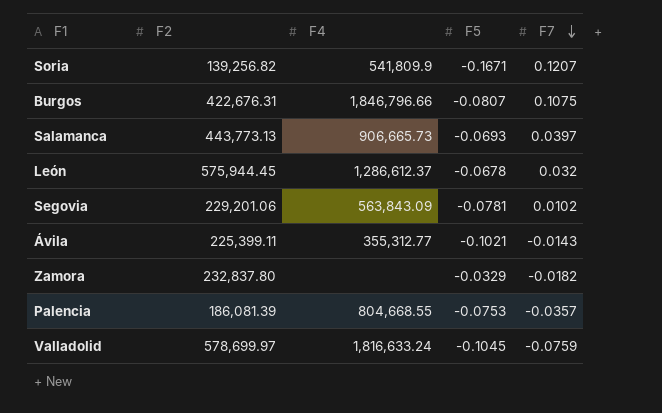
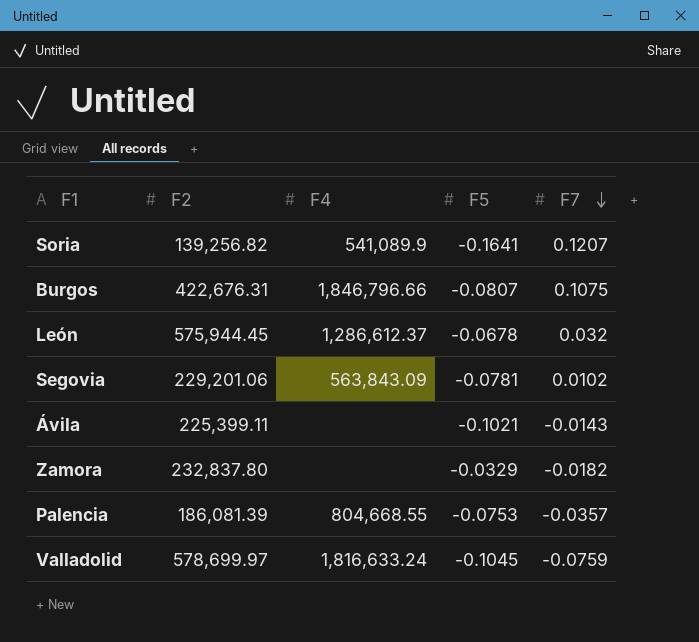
row Salamanca: 443,773.13 | 906,665.73 | -0.0693 | 0.0397 -> none
Soria | F4: 541,809.9 -> 541,089.9
Soria | F5: -0.1671 -> -0.1641
Ávila | F4: 355,312.77 -> none

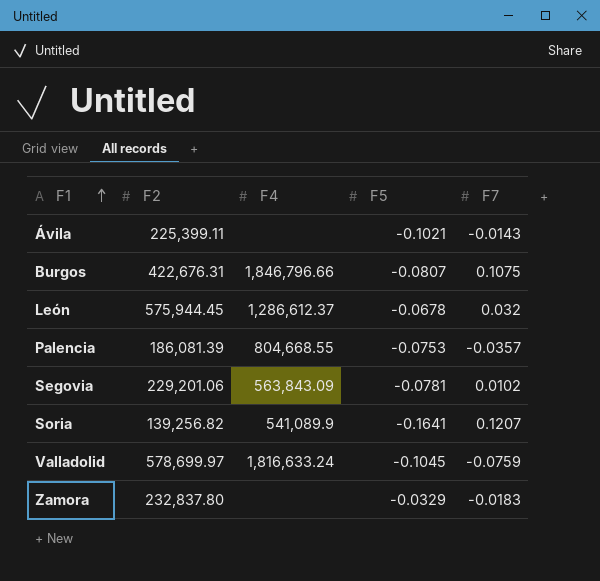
row order: F7 descending -> F1 ascending
Zamora | F7: -0.0182 -> -0.0183

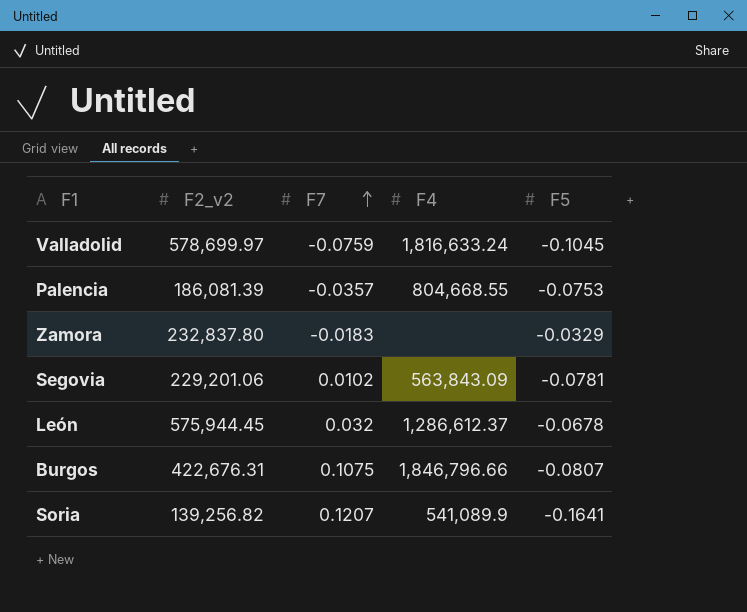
row order: F1 ascending -> F7 ascending
column name: F2 -> F2_v2
column F7 | position: 5 -> 3
row Ávila: 225,399.11 | none | -0.1021 | -0.0143 -> none

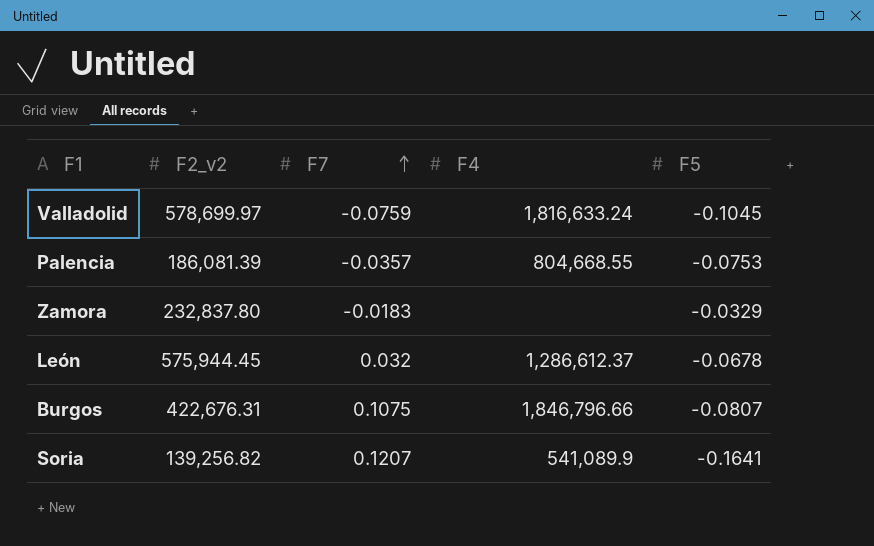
row Segovia: 229,201.06 | 0.0102 | 563,843.09 | -0.0781 -> none

